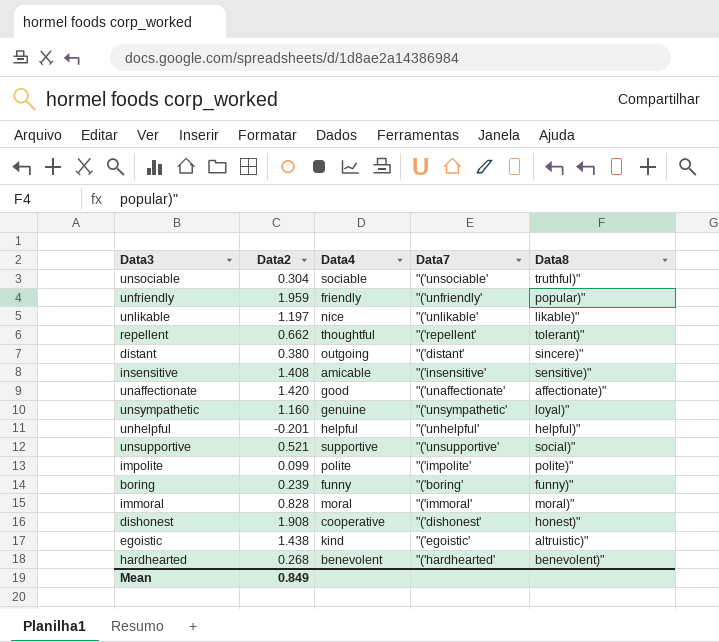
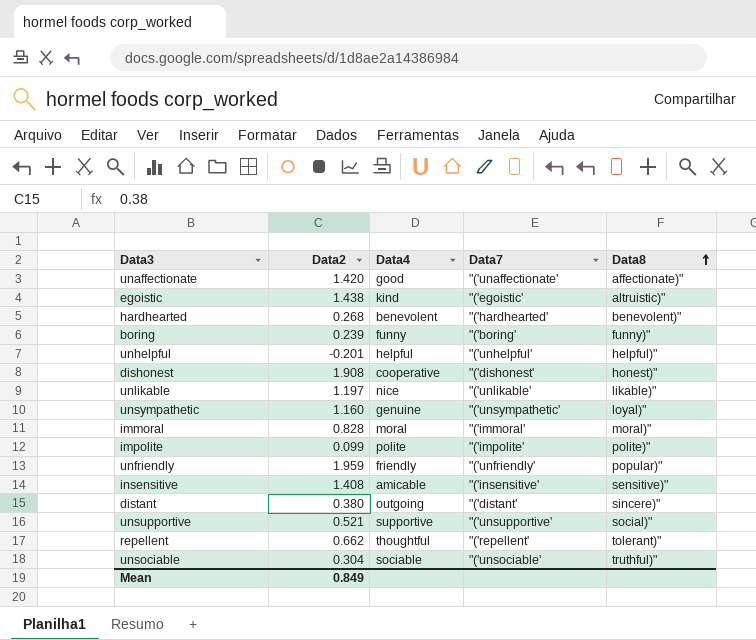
row order: none -> Data8 ascending

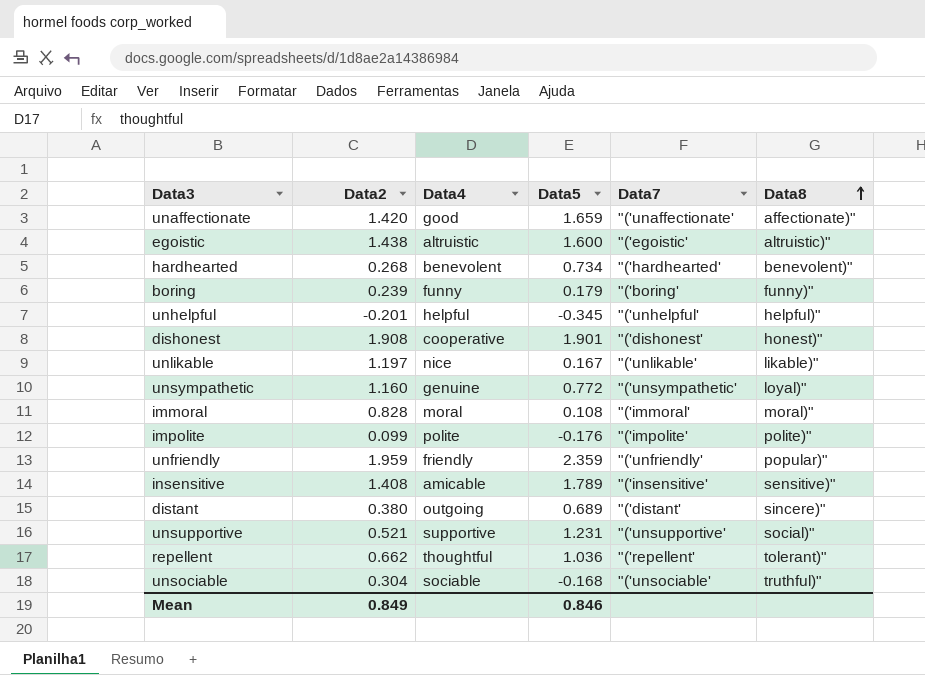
column Data5 | position: none -> 4
egoistic | Data4: kind -> altruistic

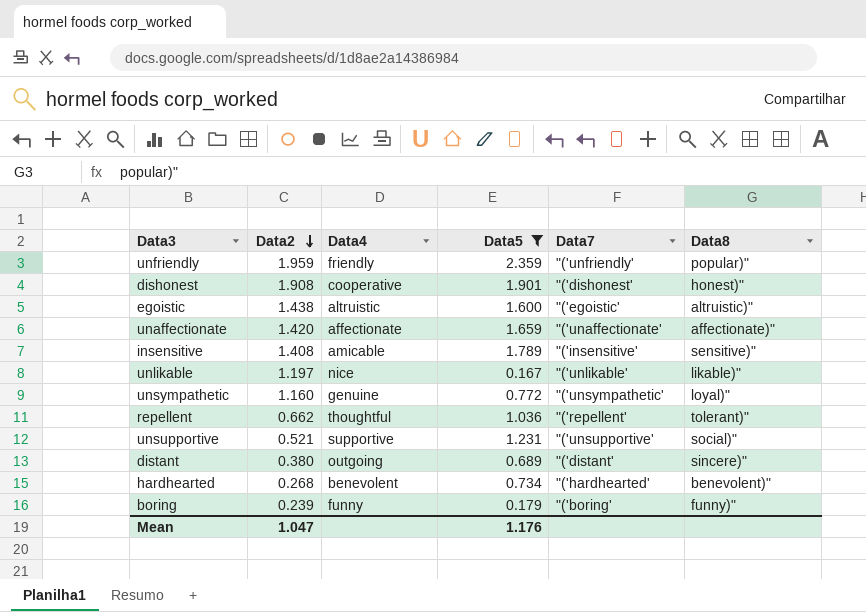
filter: none -> Data5 >= 0.167
row order: Data8 ascending -> Data2 descending
unaffectionate | Data4: good -> affectionate
Mean | Data2: 0.849 -> 1.047
Mean | Data5: 0.846 -> 1.176

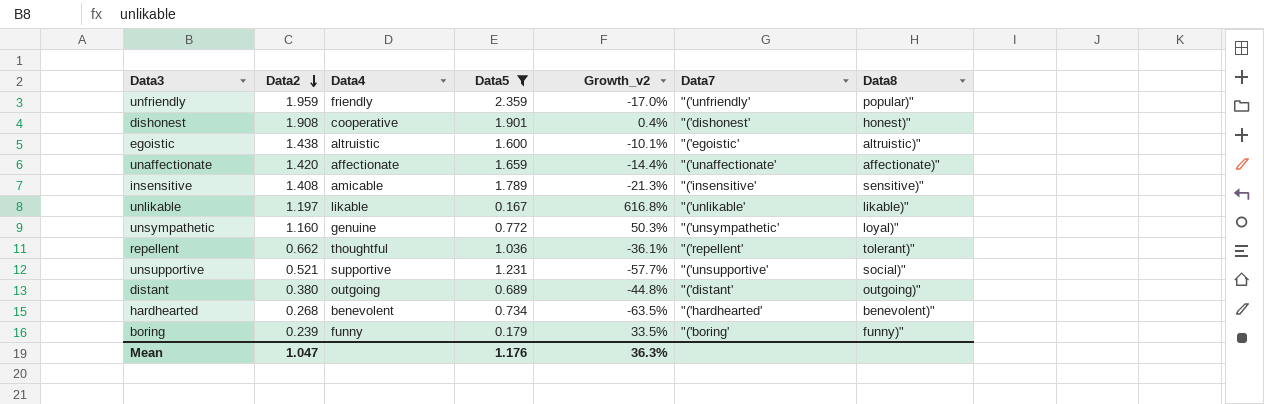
column Growth_v2 | formula: none -> ([Data2] - [Data5]) / [Data5]
unlikable | Data4: nice -> likable
distant | Data8: sincere)" -> outgoing)"

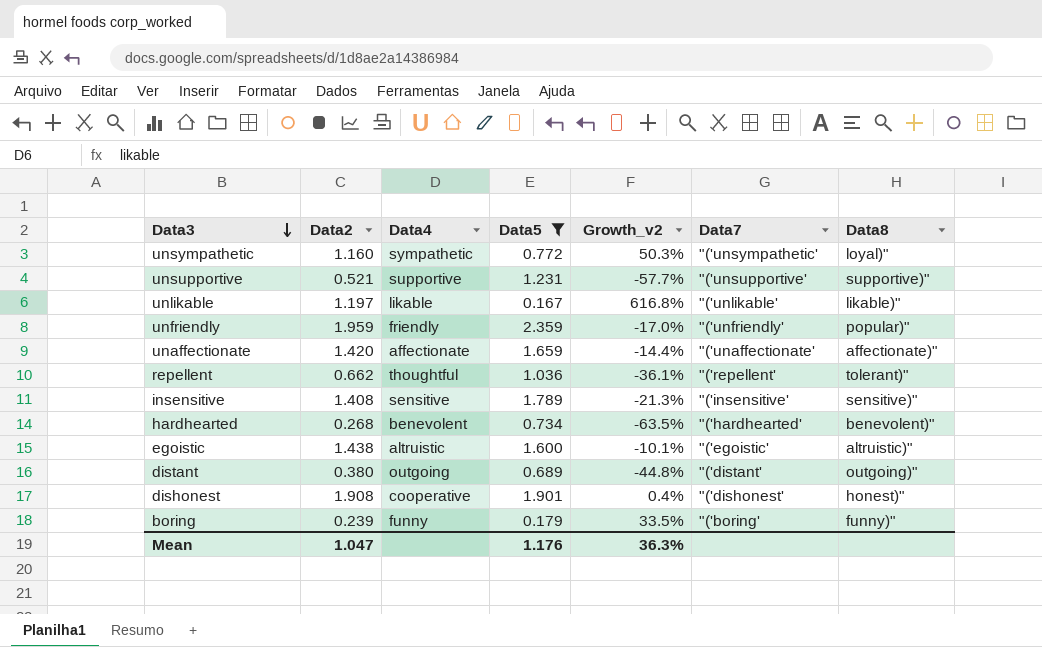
row order: Data2 descending -> Data3 descending
unsympathetic | Data4: genuine -> sympathetic
unsupportive | Data8: social)" -> supportive)"
insensitive | Data4: amicable -> sensitive

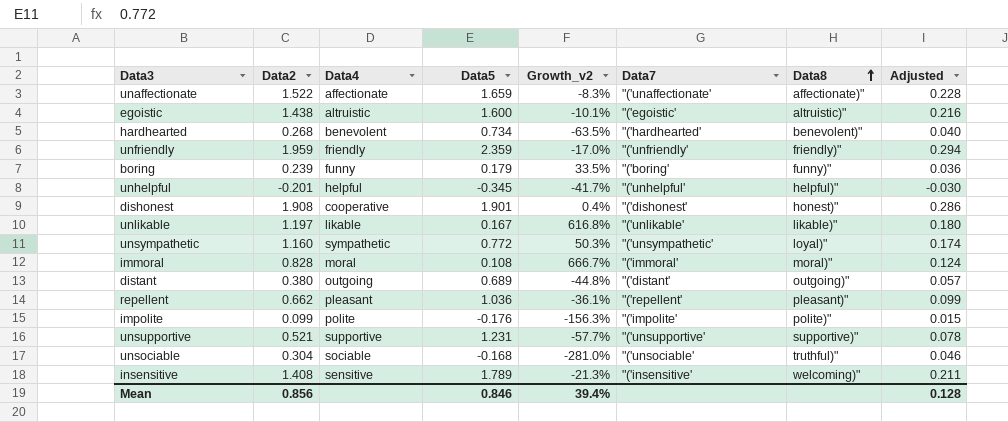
filter: Data5 >= 0.167 -> none
row order: Data3 descending -> Data8 ascending
column Adjusted | formula: none -> [Data2] * 0.15
unaffectionate | Data2: 1.420 -> 1.522
unaffectionate | Growth_v2: -14.4% -> -8.3%
unfriendly | Data8: popular)" -> friendly)"
repellent | Data4: thoughtful -> pleasant
repellent | Data8: tolerant)" -> pleasant)"
insensitive | Data8: sensitive)" -> welcoming)"
Mean | Data2: 1.047 -> 0.856
Mean | Data5: 1.176 -> 0.846
Mean | Growth_v2: 36.3% -> 39.4%

